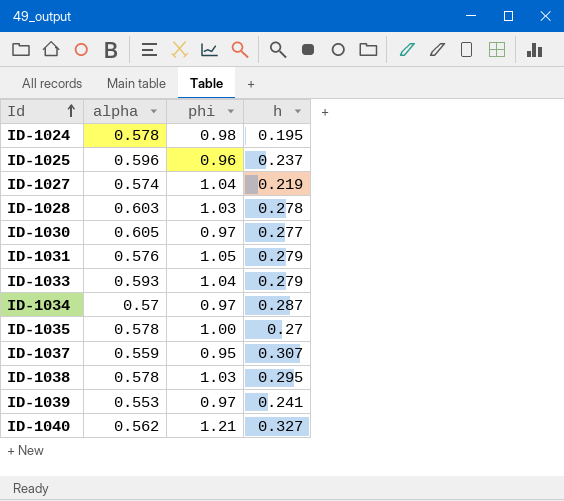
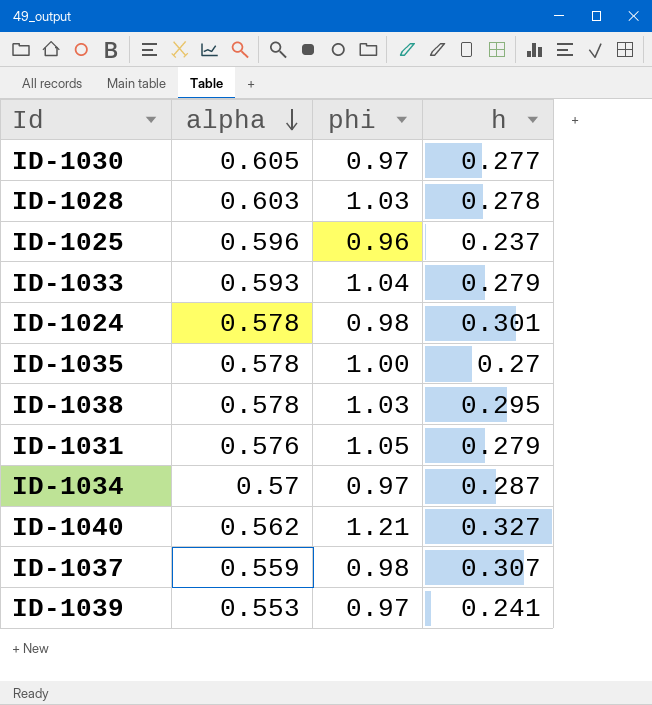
row order: Id ascending -> alpha descending
row ID-1027: 0.574 | 1.04 | 0.219 -> none
ID-1024 | h: 0.195 -> 0.301
ID-1037 | phi: 0.95 -> 0.98

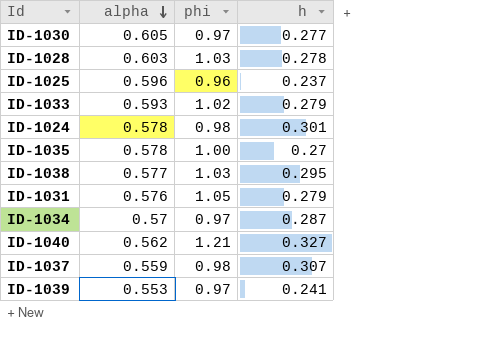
ID-1033 | phi: 1.04 -> 1.02
ID-1038 | alpha: 0.578 -> 0.577

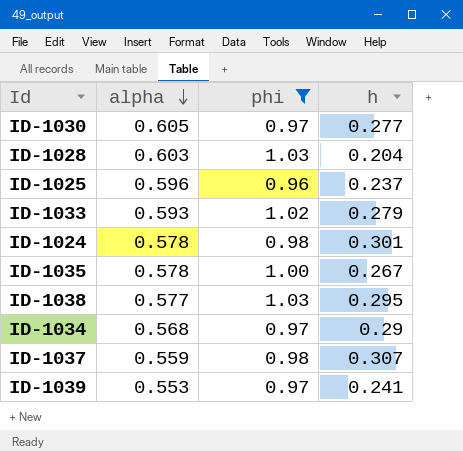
filter: none -> phi <= 1.03
ID-1028 | h: 0.278 -> 0.204
ID-1035 | h: 0.27 -> 0.267
ID-1034 | alpha: 0.57 -> 0.568
ID-1034 | h: 0.287 -> 0.29

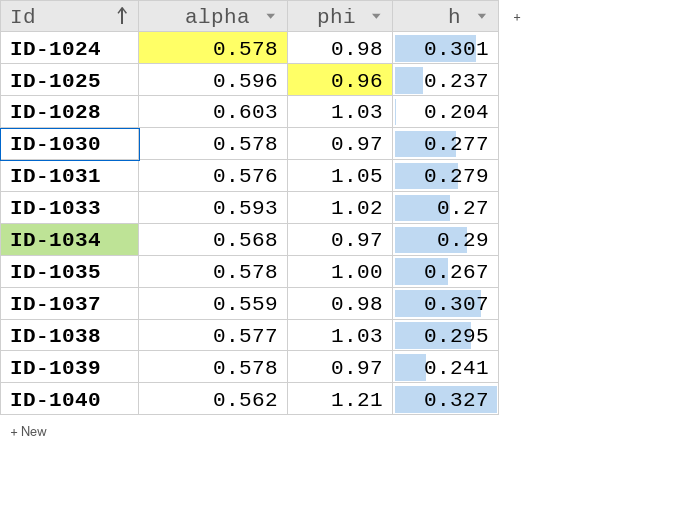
filter: phi <= 1.03 -> none
row order: alpha descending -> Id ascending
ID-1030 | alpha: 0.605 -> 0.578
ID-1033 | h: 0.279 -> 0.27
ID-1039 | alpha: 0.553 -> 0.578

